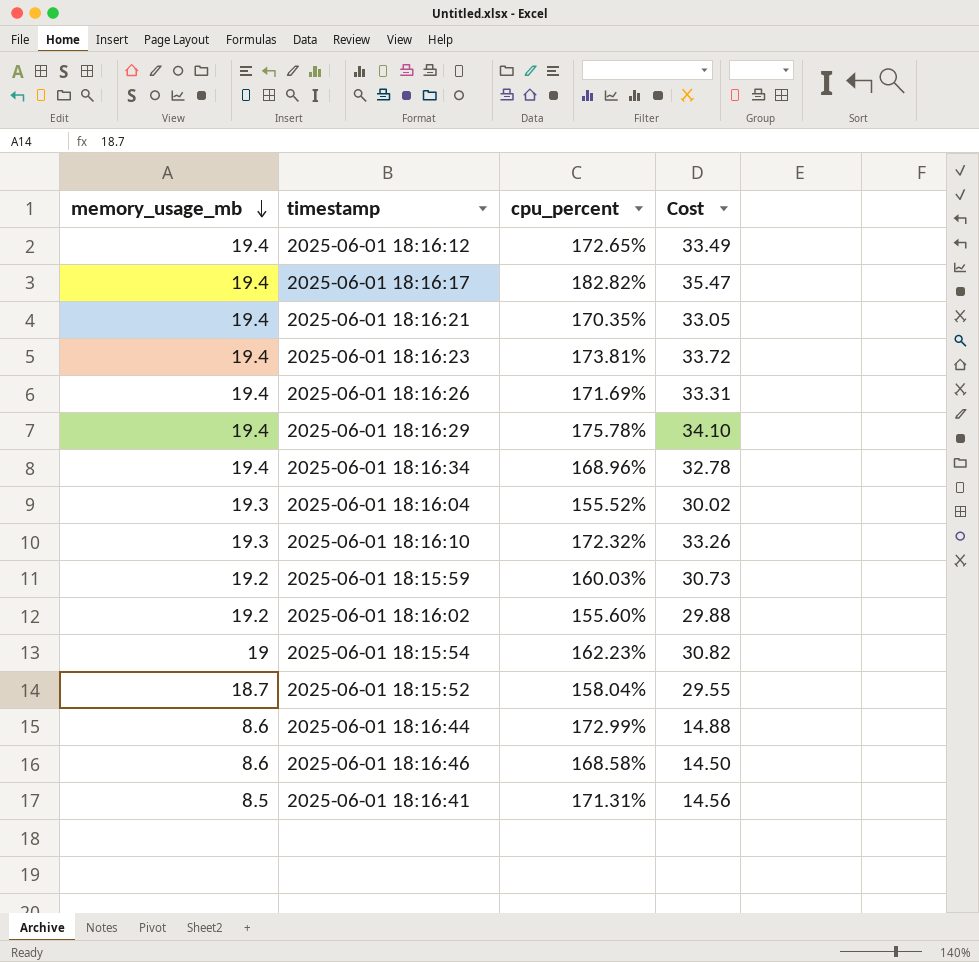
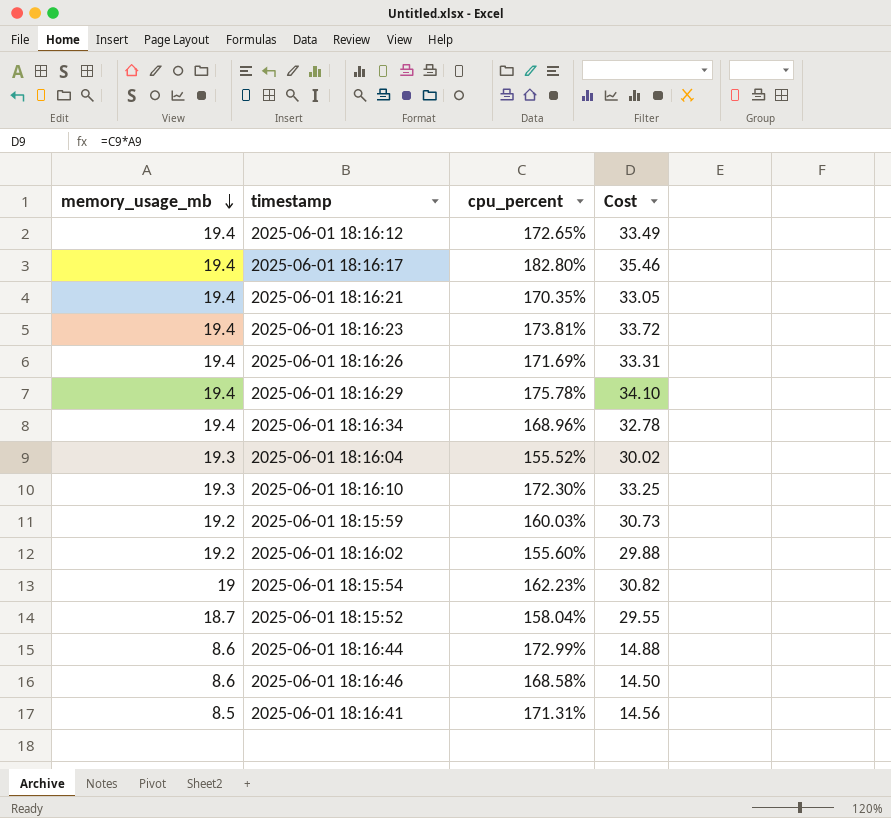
2025-06-01 18:16:17 | cpu_percent: 182.82% -> 182.80%
2025-06-01 18:16:17 | Cost: 35.47 -> 35.46
2025-06-01 18:16:10 | cpu_percent: 172.32% -> 172.30%
2025-06-01 18:16:10 | Cost: 33.26 -> 33.25

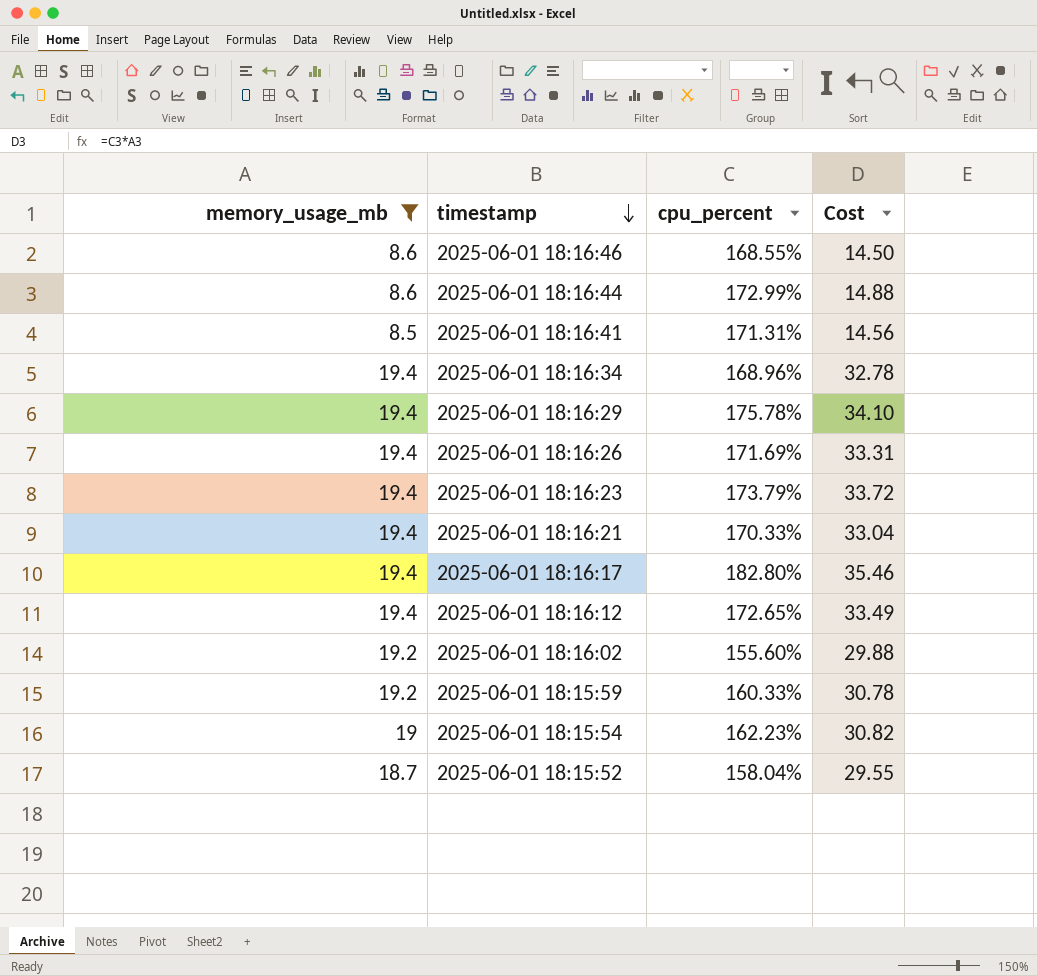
filter: none -> memory_usage_mb != 19.3
row order: memory_usage_mb descending -> timestamp descending
2025-06-01 18:16:46 | cpu_percent: 168.58% -> 168.55%
2025-06-01 18:16:23 | cpu_percent: 173.81% -> 173.79%
2025-06-01 18:16:21 | cpu_percent: 170.35% -> 170.33%
2025-06-01 18:16:21 | Cost: 33.05 -> 33.04
2025-06-01 18:15:59 | cpu_percent: 160.03% -> 160.33%
2025-06-01 18:15:59 | Cost: 30.73 -> 30.78

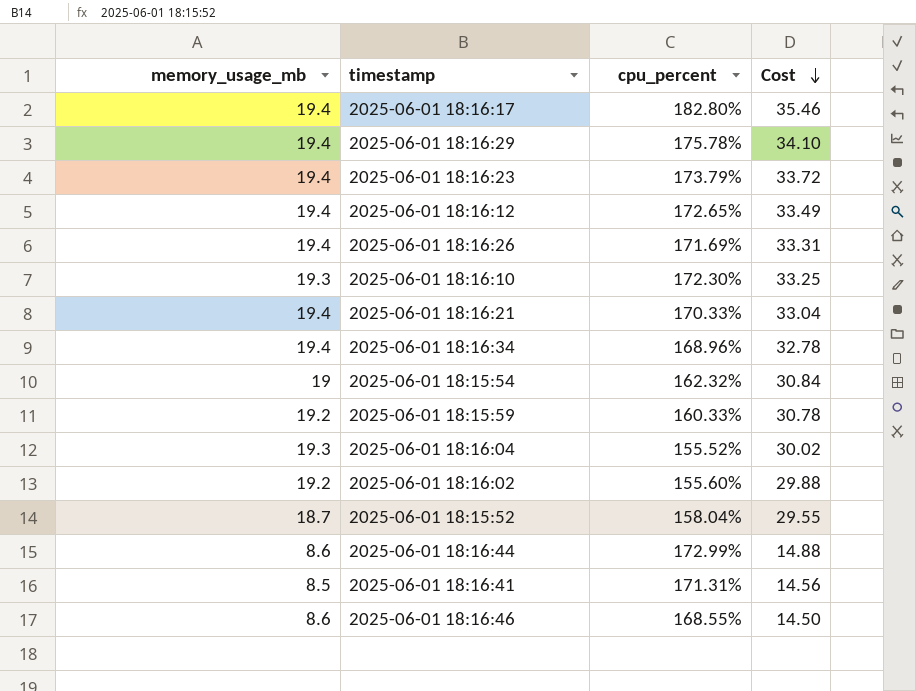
filter: memory_usage_mb != 19.3 -> none
row order: timestamp descending -> Cost descending
2025-06-01 18:15:54 | cpu_percent: 162.23% -> 162.32%
2025-06-01 18:15:54 | Cost: 30.82 -> 30.84

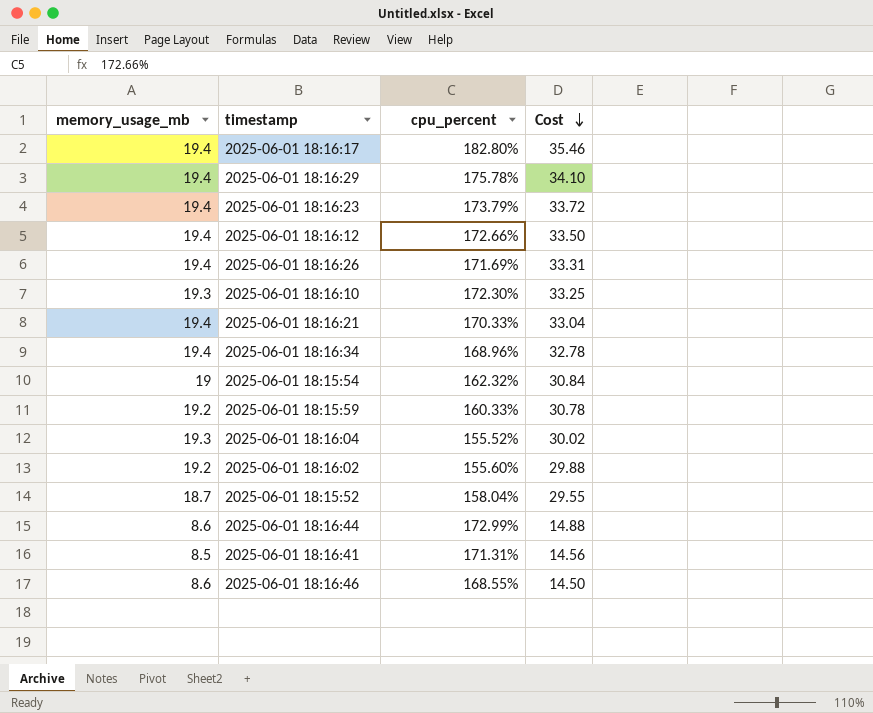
2025-06-01 18:16:12 | cpu_percent: 172.65% -> 172.66%
2025-06-01 18:16:12 | Cost: 33.49 -> 33.50

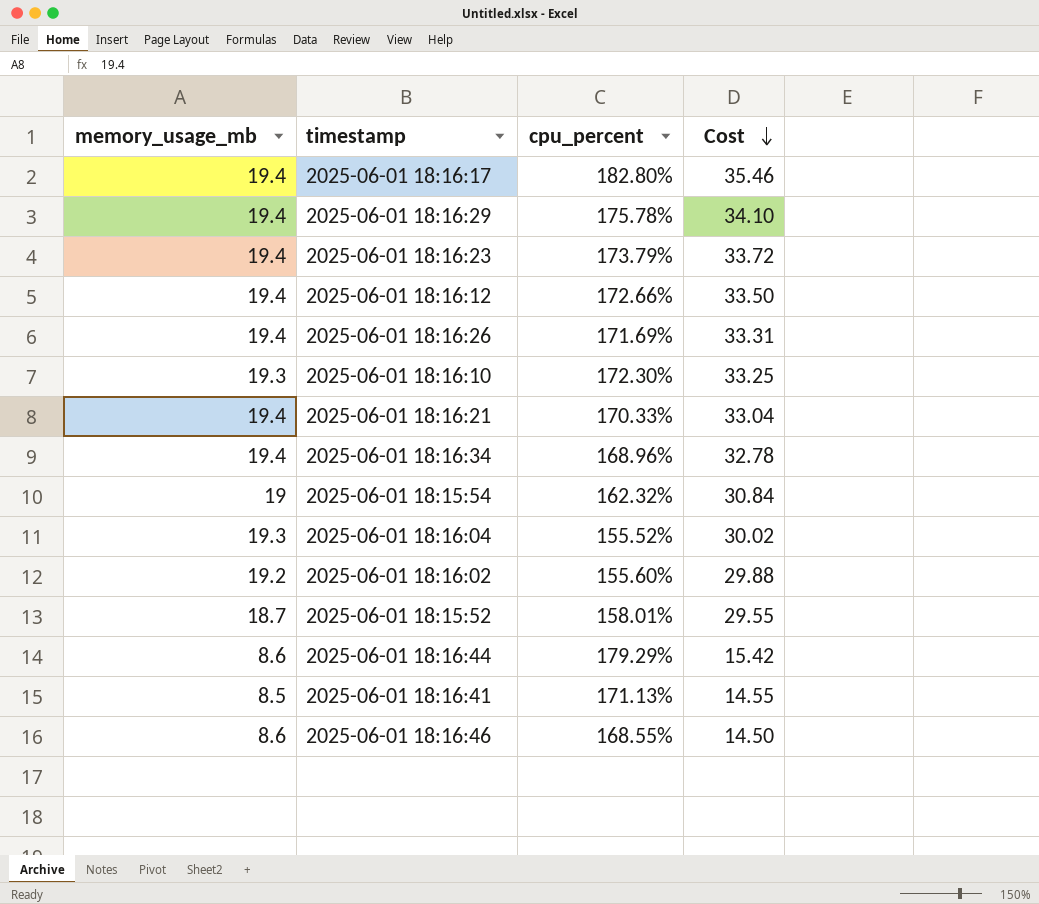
row 2025-06-01 18:15:59: 19.2 | 160.33% | 30.78 -> none
2025-06-01 18:15:52 | cpu_percent: 158.04% -> 158.01%
2025-06-01 18:16:44 | cpu_percent: 172.99% -> 179.29%
2025-06-01 18:16:44 | Cost: 14.88 -> 15.42
2025-06-01 18:16:41 | cpu_percent: 171.31% -> 171.13%
2025-06-01 18:16:41 | Cost: 14.56 -> 14.55

